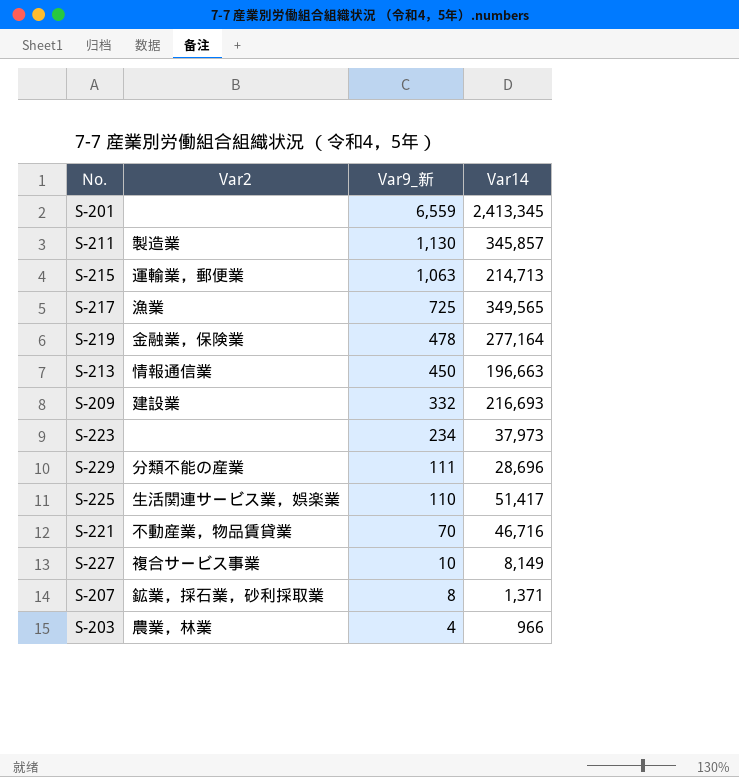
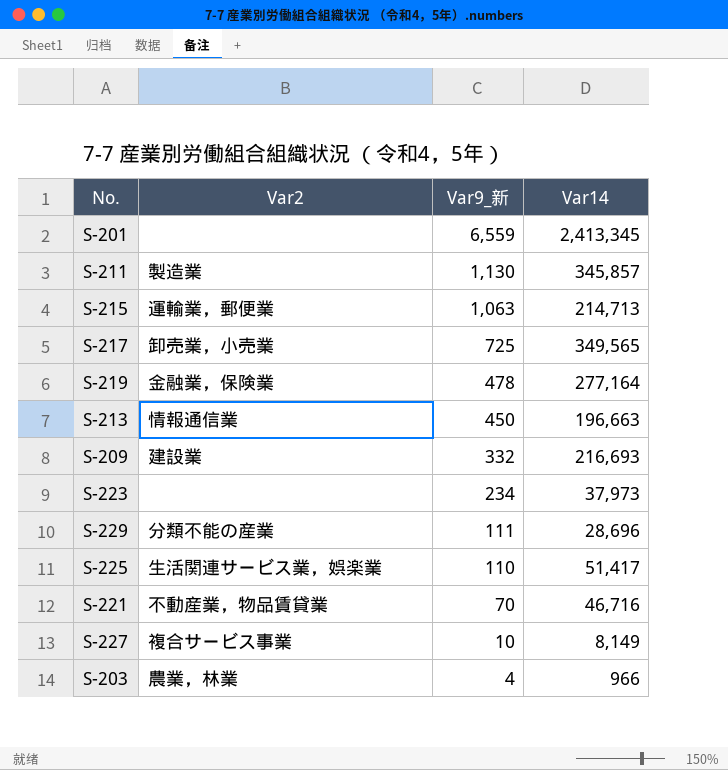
row S-207: 鉱業，採石業，砂利採取業 | 8 | 1,371 -> none
S-217 | Var2: 漁業 -> 卸売業，小売業

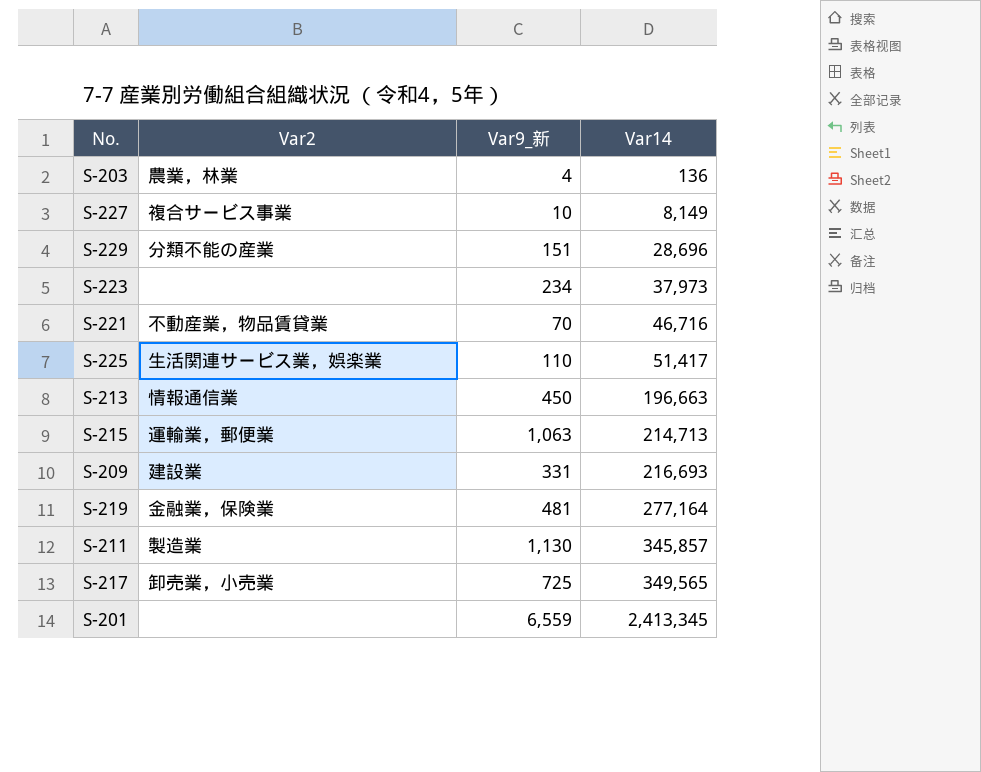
row order: Var9_新 descending -> Var14 ascending
S-203 | Var14: 966 -> 136
S-229 | Var9_新: 111 -> 151
S-209 | Var9_新: 332 -> 331
S-219 | Var9_新: 478 -> 481

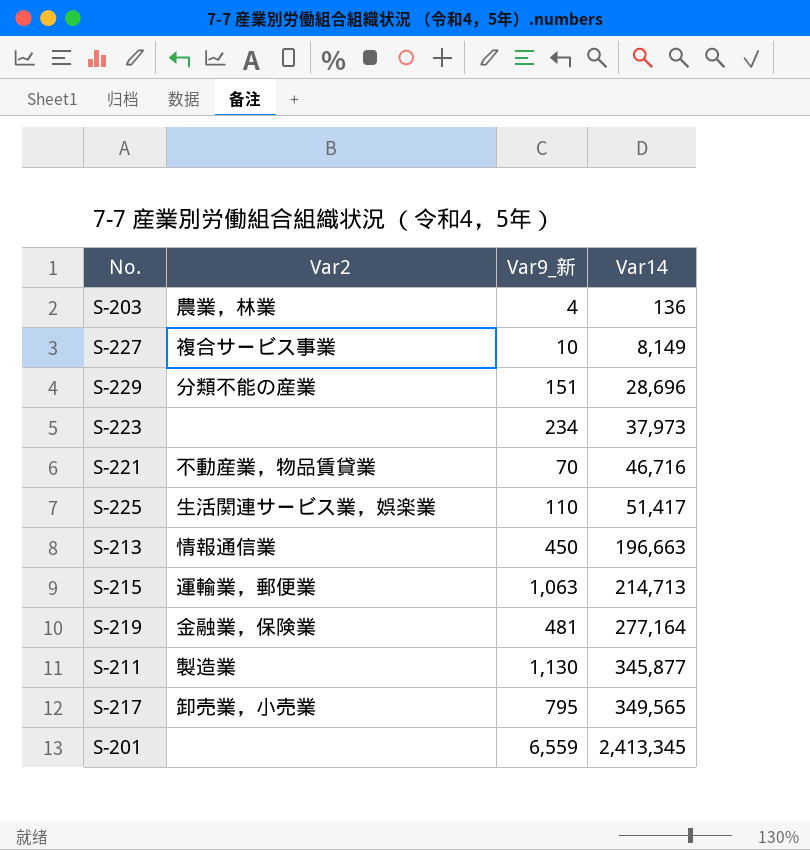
row S-209: 建設業 | 331 | 216,693 -> none
S-211 | Var14: 345,857 -> 345,877
S-217 | Var9_新: 725 -> 795

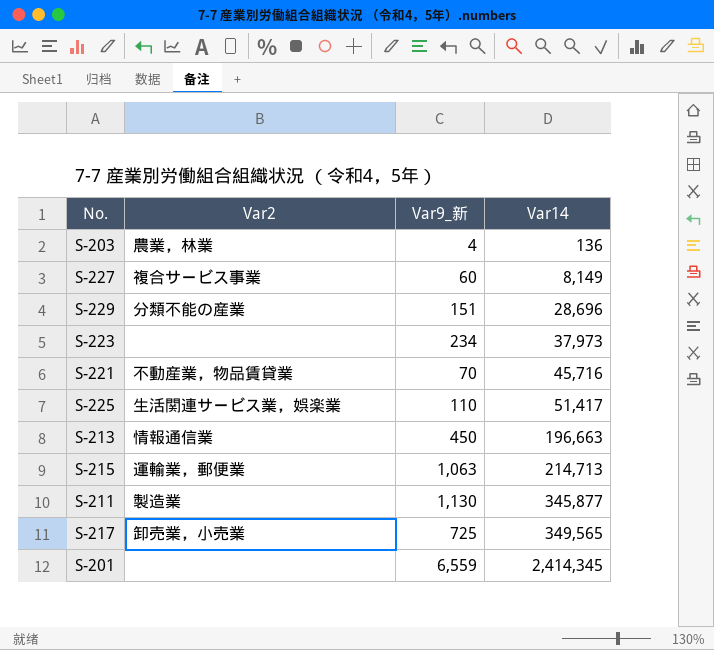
row S-219: 金融業，保険業 | 481 | 277,164 -> none
S-227 | Var9_新: 10 -> 60
S-221 | Var14: 46,716 -> 45,716
S-217 | Var9_新: 795 -> 725
S-201 | Var14: 2,413,345 -> 2,414,345

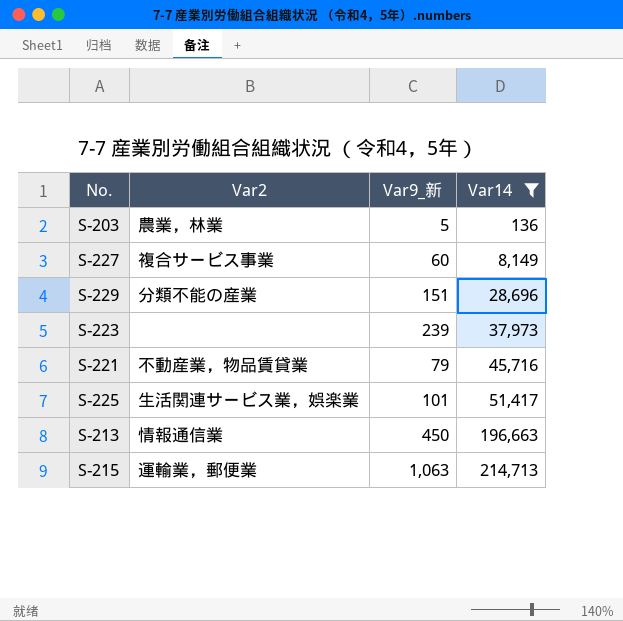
filter: none -> Var14 <= 214,713
S-203 | Var9_新: 4 -> 5
S-223 | Var9_新: 234 -> 239
S-221 | Var9_新: 70 -> 79
S-225 | Var9_新: 110 -> 101

